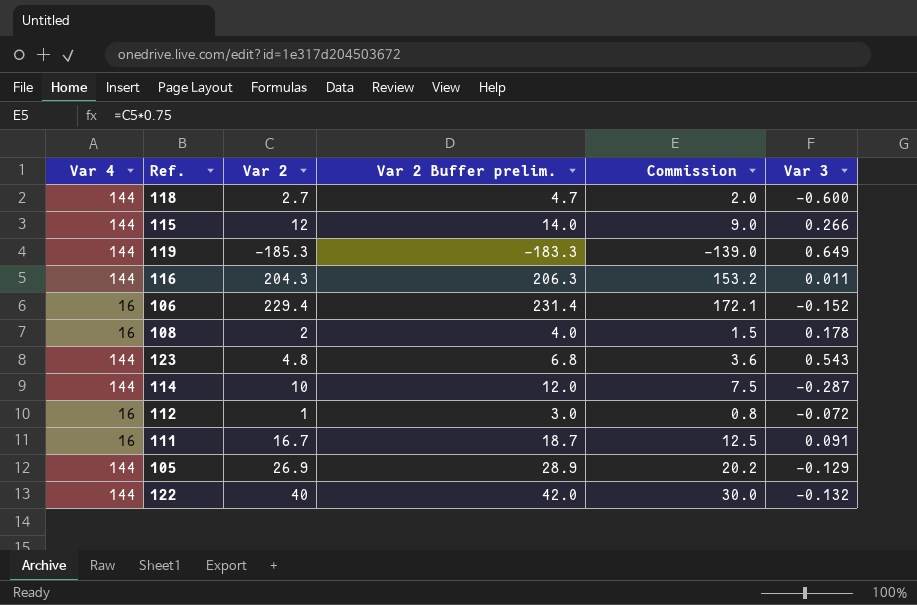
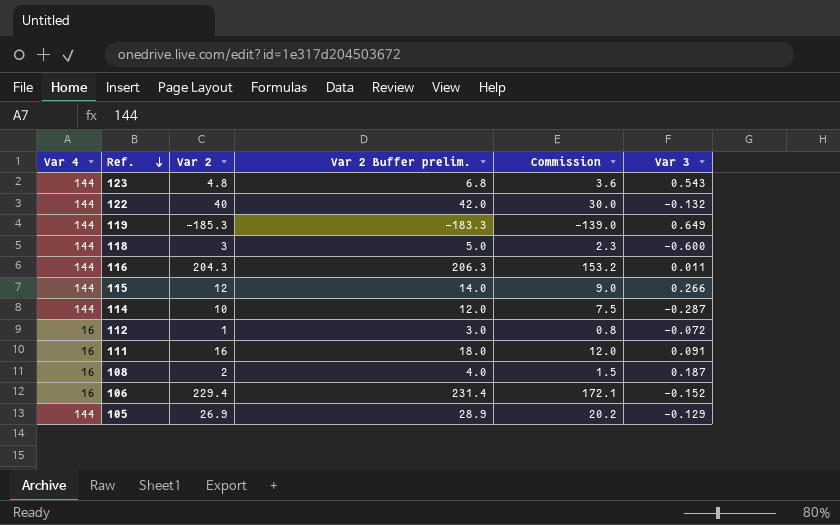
row order: none -> Ref. descending
118 | Var 2: 2.7 -> 3
118 | Var 2 Buffer prelim.: 4.7 -> 5.0
118 | Commission: 2.0 -> 2.3
111 | Var 2: 16.7 -> 16
111 | Var 2 Buffer prelim.: 18.7 -> 18.0
111 | Commission: 12.5 -> 12.0
108 | Var 3: 0.178 -> 0.187

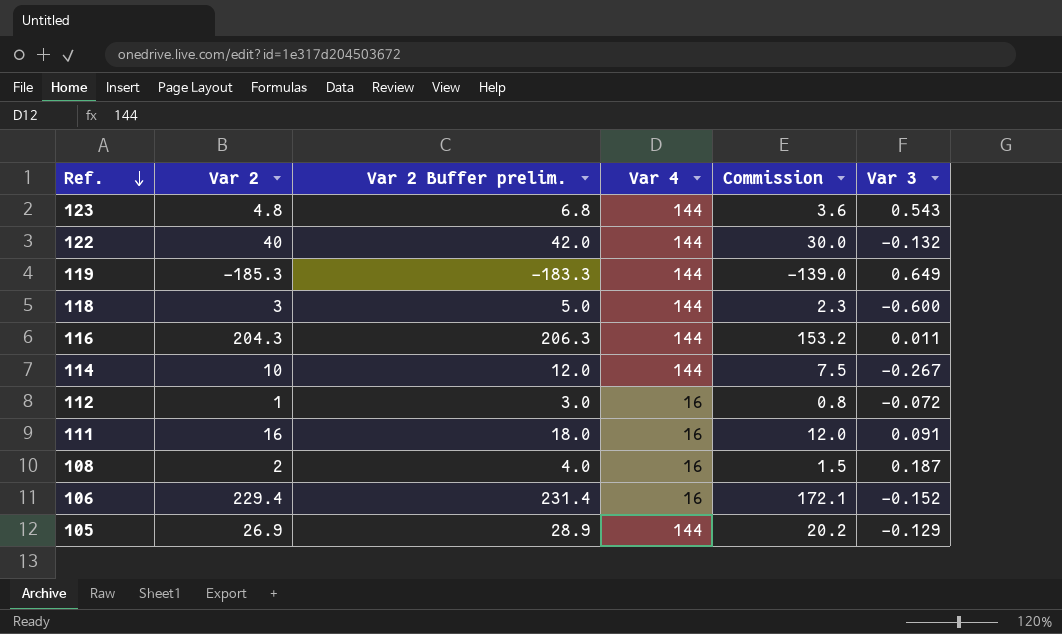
column Var 4 | position: 1 -> 4
row 115: 144 | 12 | 14.0 | 9.0 | 0.266 -> none
114 | Var 3: -0.287 -> -0.267

